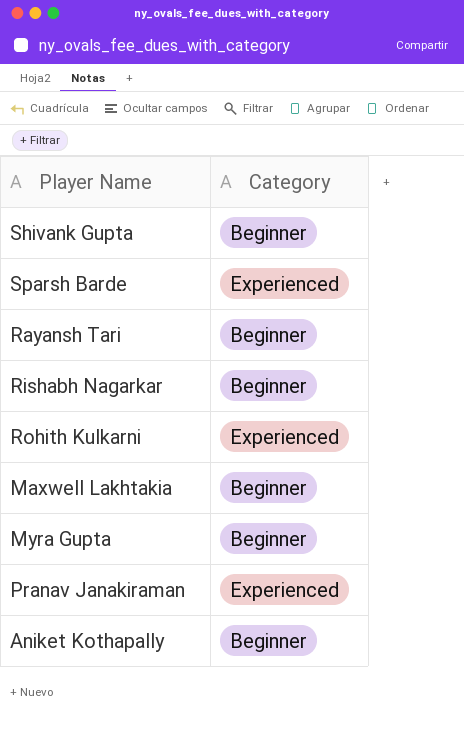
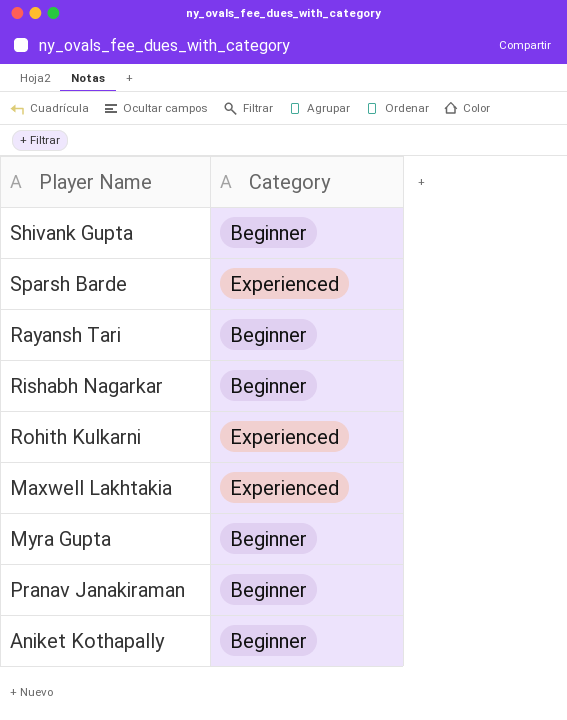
Maxwell Lakhtakia | Category: Beginner -> Experienced
Pranav Janakiraman | Category: Experienced -> Beginner

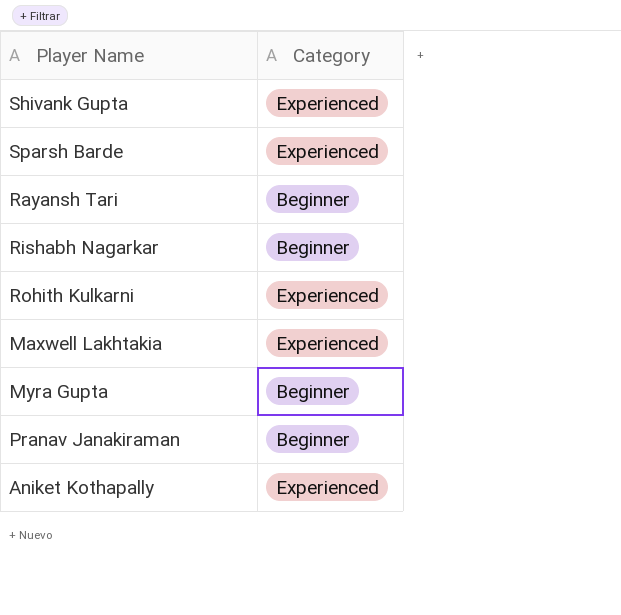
Shivank Gupta | Category: Beginner -> Experienced
Aniket Kothapally | Category: Beginner -> Experienced

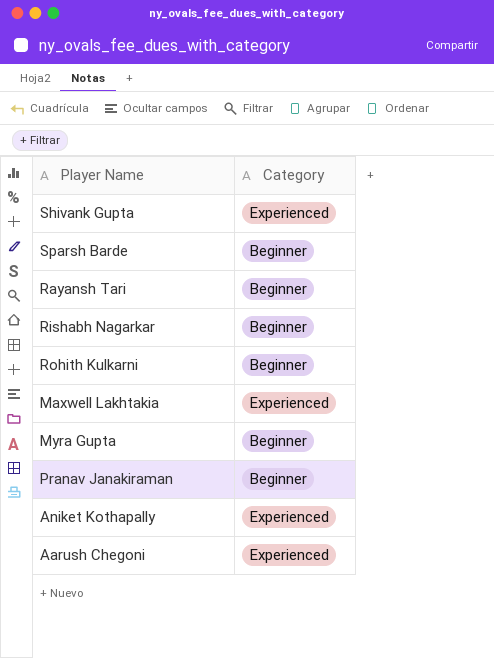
Sparsh Barde | Category: Experienced -> Beginner
Rohith Kulkarni | Category: Experienced -> Beginner
row Aarush Chegoni: none -> Experienced

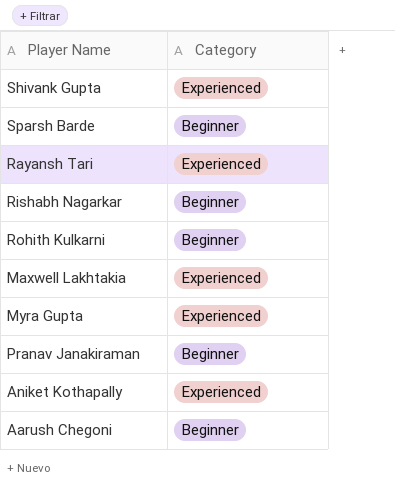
Rayansh Tari | Category: Beginner -> Experienced
Myra Gupta | Category: Beginner -> Experienced
Aarush Chegoni | Category: Experienced -> Beginner

